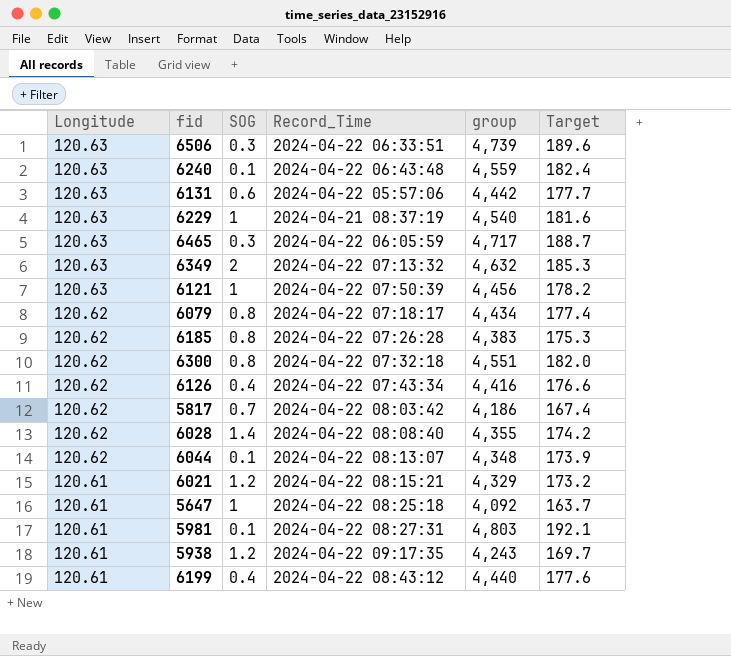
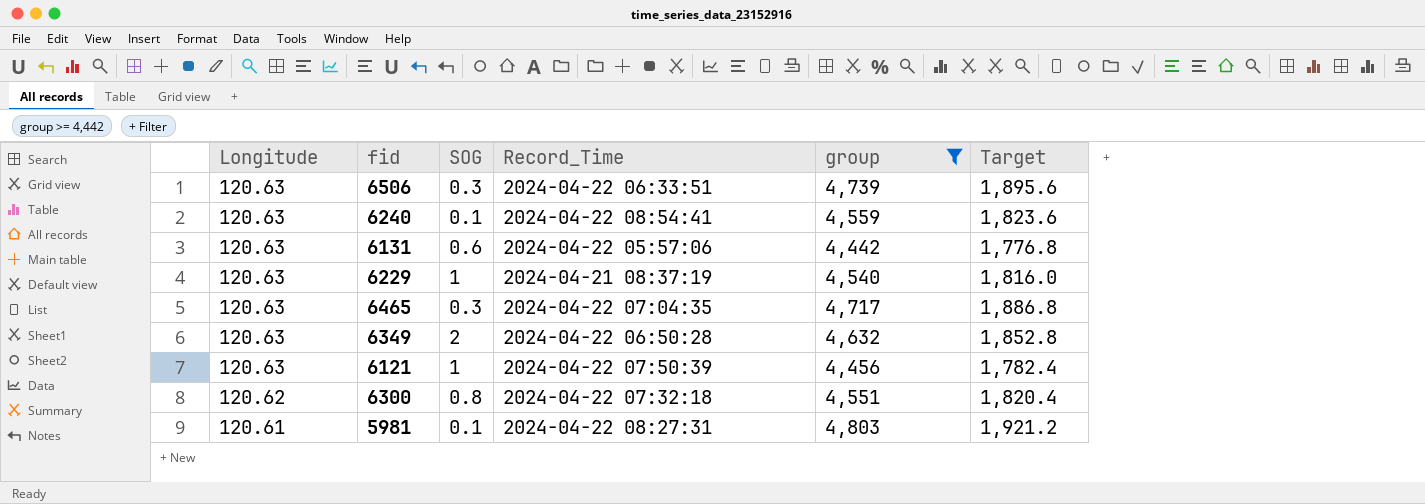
filter: none -> group >= 4,442
column Target | formula: [group] * 0.04 -> [group] * 0.4
6240 | Record_Time: 2024-04-22 06:43:48 -> 2024-04-22 08:54:41
6465 | Record_Time: 2024-04-22 06:05:59 -> 2024-04-22 07:04:35
6349 | Record_Time: 2024-04-22 07:13:32 -> 2024-04-22 06:50:28

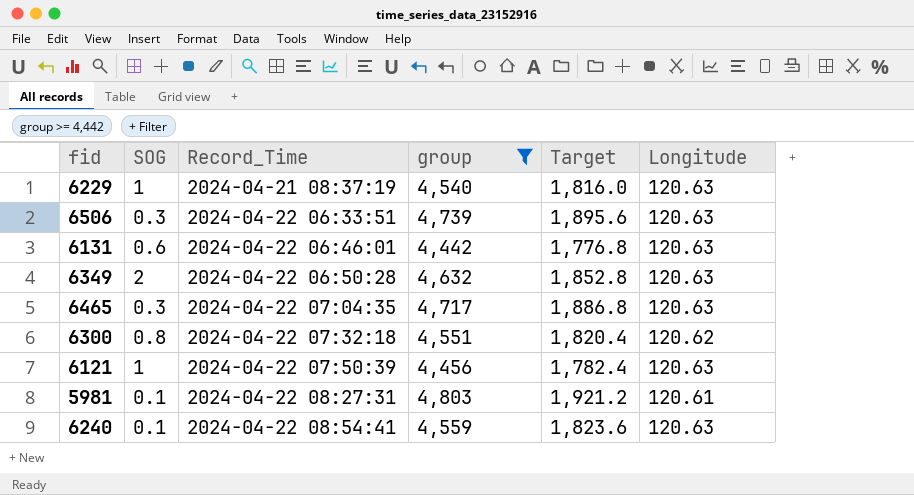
row order: Longitude descending -> Record_Time ascending
column Longitude | position: 1 -> 6
6131 | Record_Time: 2024-04-22 05:57:06 -> 2024-04-22 06:46:01

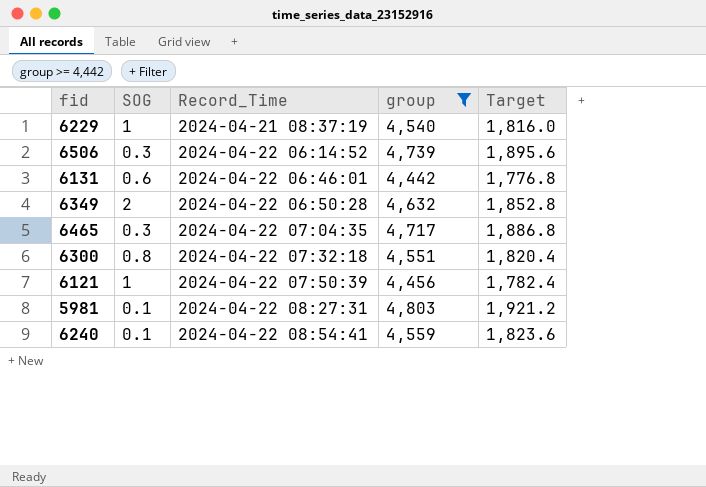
column Longitude | position: 6 -> none
6506 | Record_Time: 2024-04-22 06:33:51 -> 2024-04-22 06:14:52

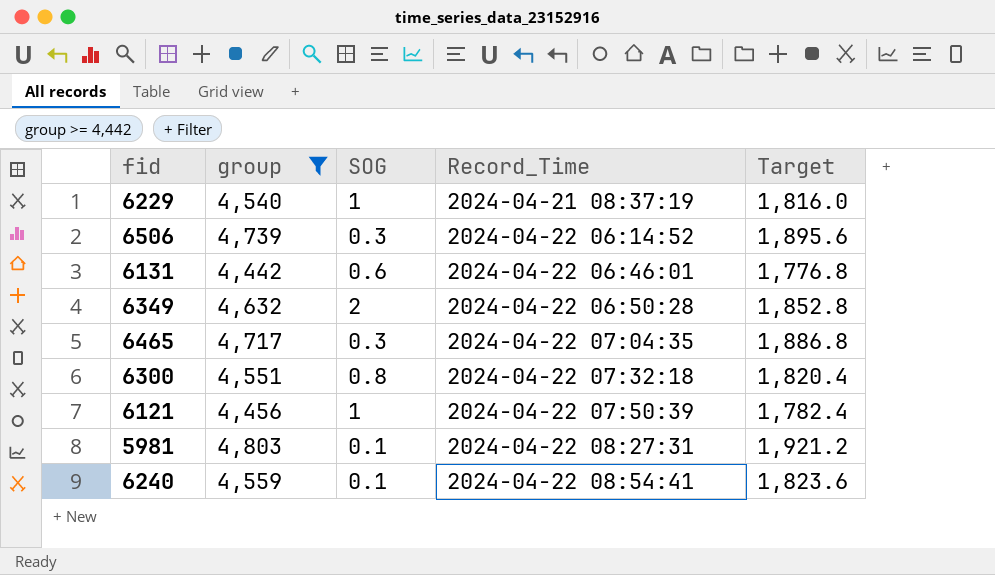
column group | position: 4 -> 2

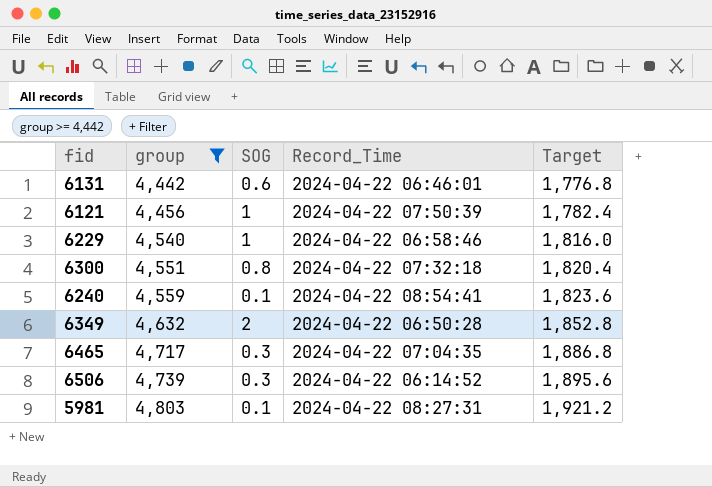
row order: Record_Time ascending -> group ascending
6229 | Record_Time: 2024-04-21 08:37:19 -> 2024-04-22 06:58:46

